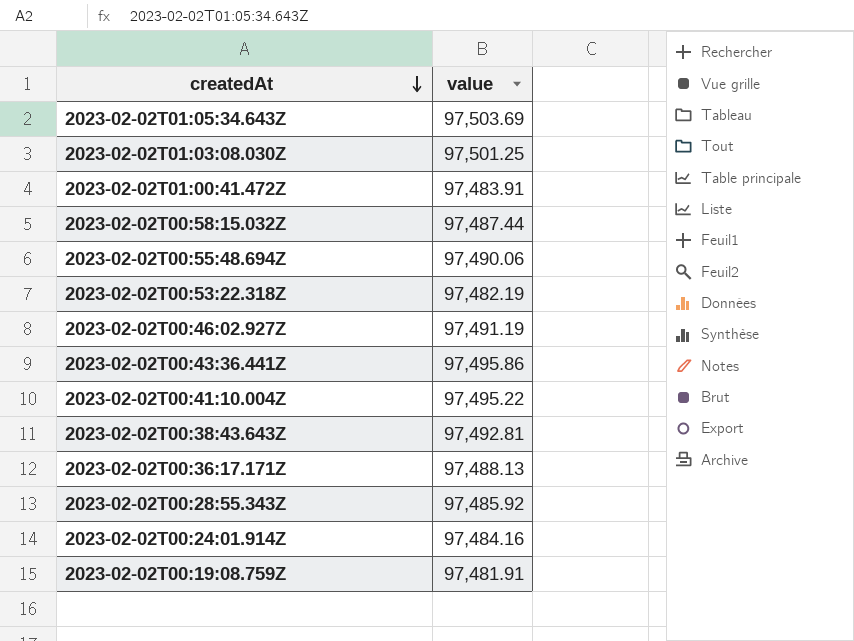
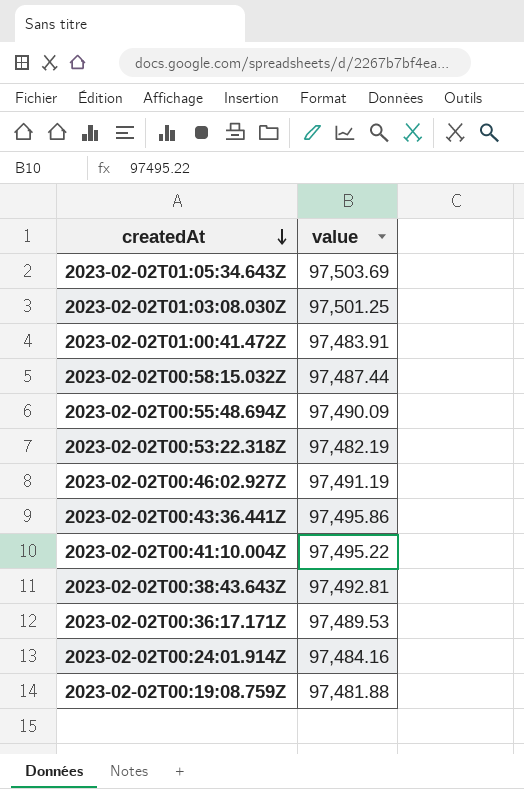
row 2023-02-02T00:28:55.343Z: 97,485.92 -> none
2023-02-02T00:55:48.694Z | value: 97,490.06 -> 97,490.09
2023-02-02T00:36:17.171Z | value: 97,488.13 -> 97,489.53
2023-02-02T00:19:08.759Z | value: 97,481.91 -> 97,481.88

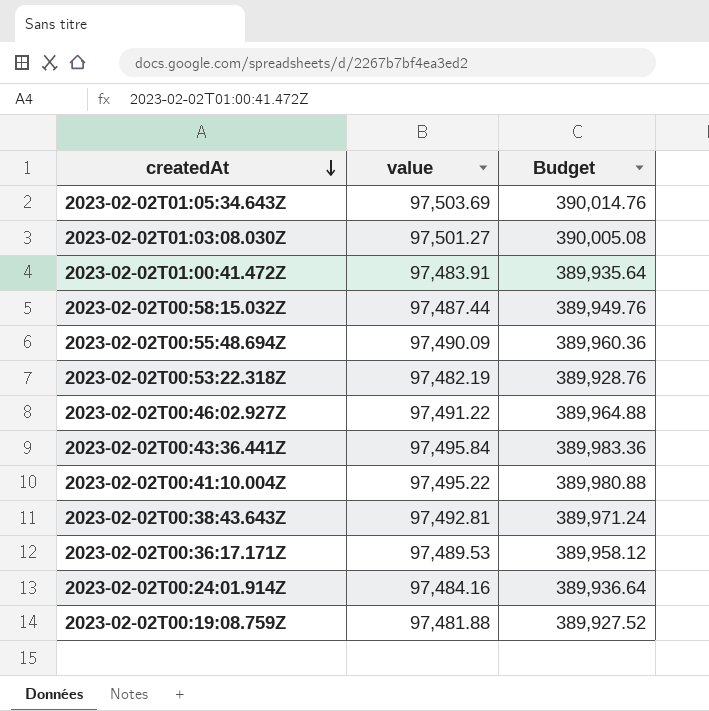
column Budget | formula: none -> [value] * 4
2023-02-02T01:03:08.030Z | value: 97,501.25 -> 97,501.27
2023-02-02T00:46:02.927Z | value: 97,491.19 -> 97,491.22
2023-02-02T00:43:36.441Z | value: 97,495.86 -> 97,495.84

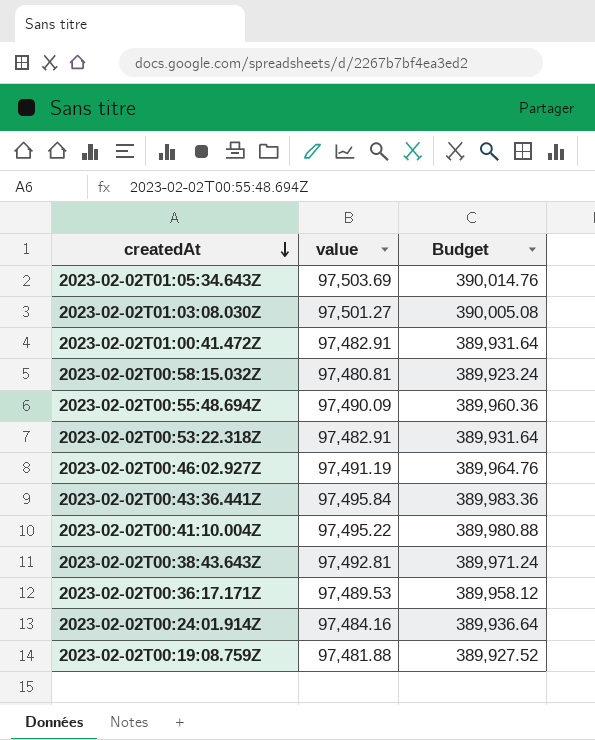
2023-02-02T01:00:41.472Z | value: 97,483.91 -> 97,482.91
2023-02-02T01:00:41.472Z | Budget: 389,935.64 -> 389,931.64
2023-02-02T00:58:15.032Z | value: 97,487.44 -> 97,480.81
2023-02-02T00:58:15.032Z | Budget: 389,949.76 -> 389,923.24
2023-02-02T00:53:22.318Z | value: 97,482.19 -> 97,482.91
2023-02-02T00:53:22.318Z | Budget: 389,928.76 -> 389,931.64
2023-02-02T00:46:02.927Z | value: 97,491.22 -> 97,491.19
2023-02-02T00:46:02.927Z | Budget: 389,964.88 -> 389,964.76

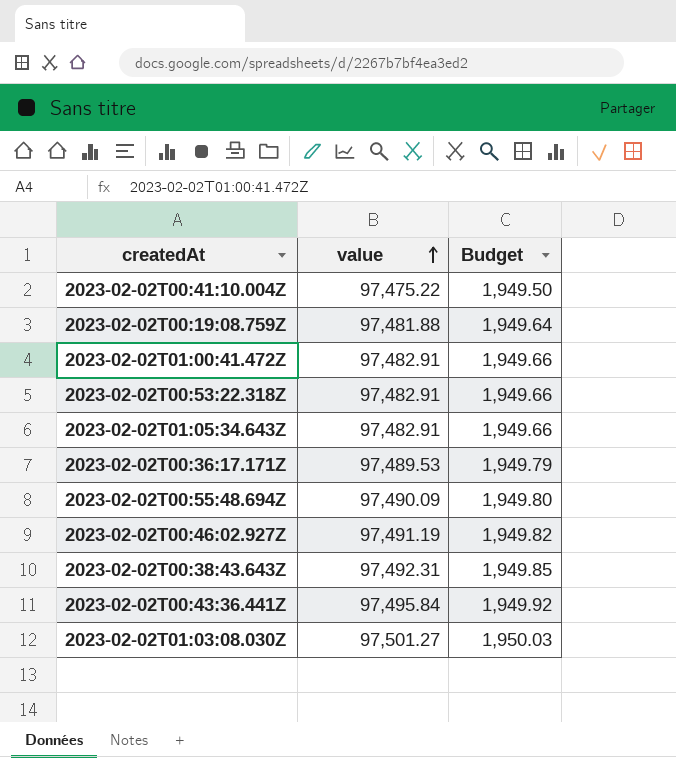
row order: createdAt descending -> value ascending
column Budget | formula: [value] * 4 -> [value] * 0.02
row 2023-02-02T00:58:15.032Z: 97,480.81 | 389,923.24 -> none
row 2023-02-02T00:24:01.914Z: 97,484.16 | 389,936.64 -> none
2023-02-02T00:41:10.004Z | value: 97,495.22 -> 97,475.22
2023-02-02T01:05:34.643Z | value: 97,503.69 -> 97,482.91
2023-02-02T00:38:43.643Z | value: 97,492.81 -> 97,492.31

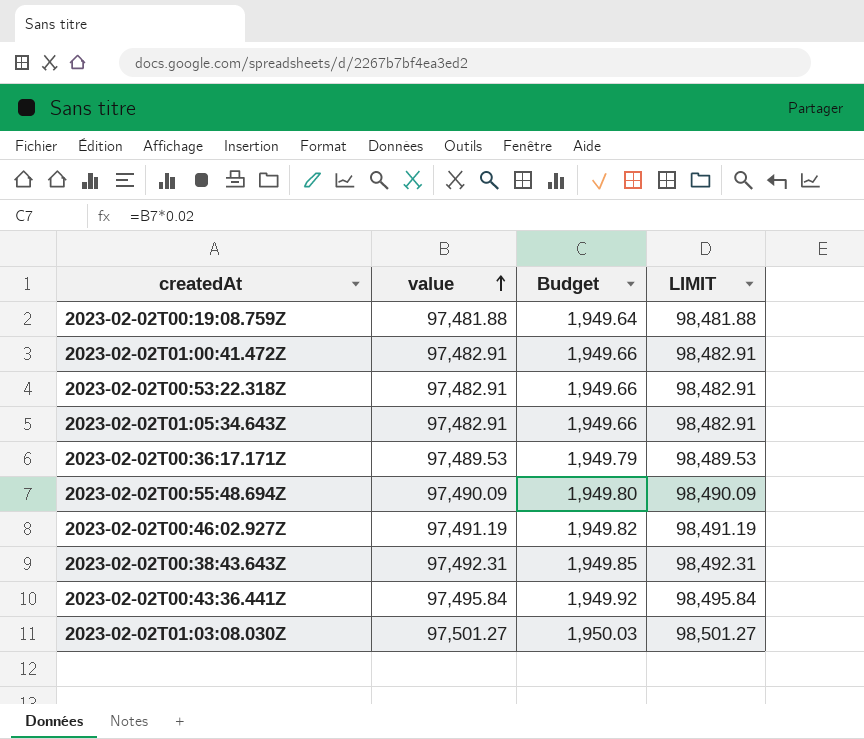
column LIMIT | formula: none -> [value] + 1000
row 2023-02-02T00:41:10.004Z: 97,475.22 | 1,949.50 -> none

